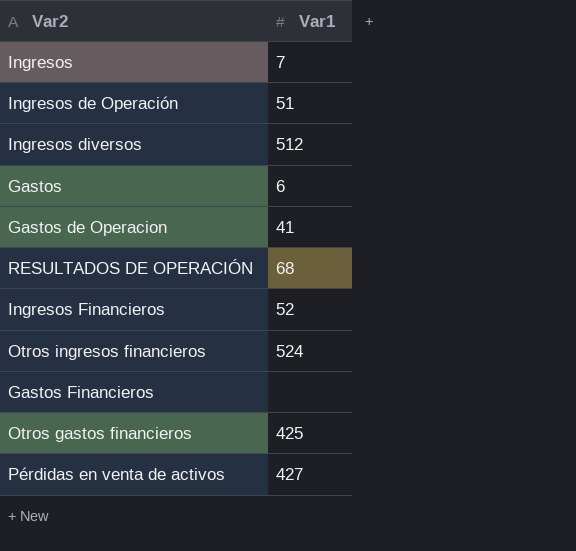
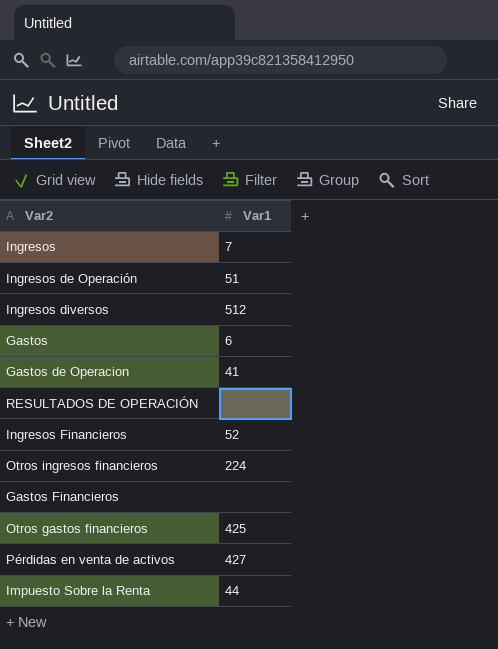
RESULTADOS DE OPERACIÓN | Var1: 68 -> none
Otros ingresos financieros | Var1: 524 -> 224
row Impuesto Sobre la Renta: none -> 44

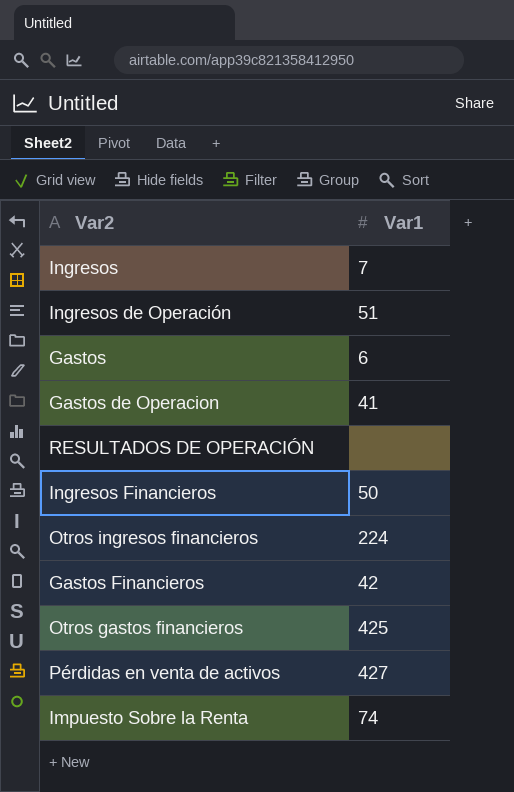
row Ingresos diversos: 512 -> none
Ingresos Financieros | Var1: 52 -> 50
Gastos Financieros | Var1: none -> 42
Impuesto Sobre la Renta | Var1: 44 -> 74

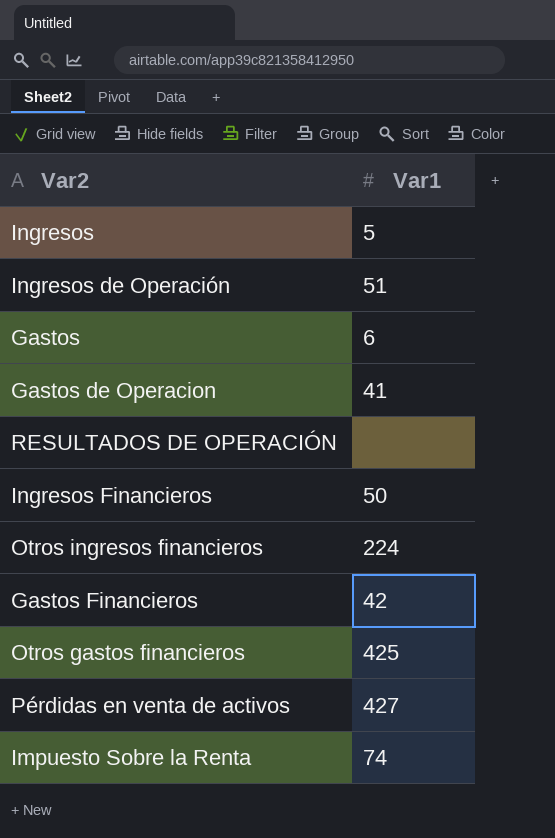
Ingresos | Var1: 7 -> 5

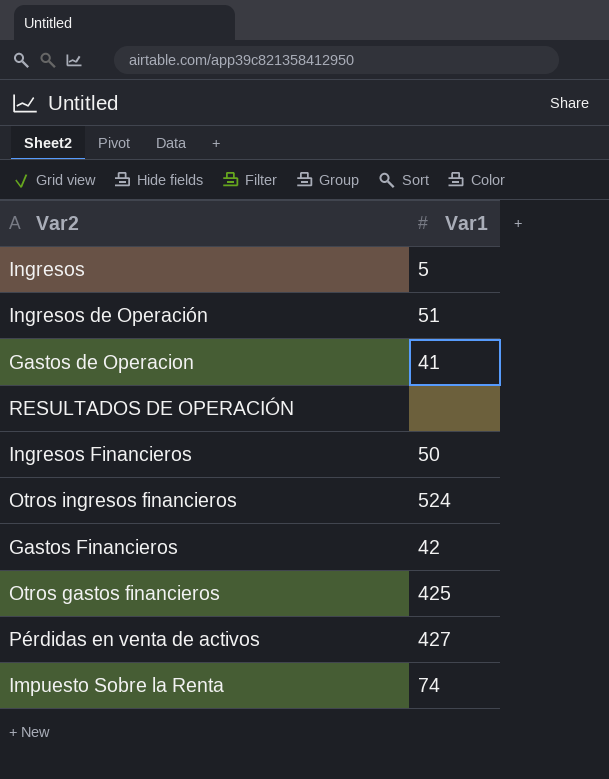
row Gastos: 6 -> none
Otros ingresos financieros | Var1: 224 -> 524

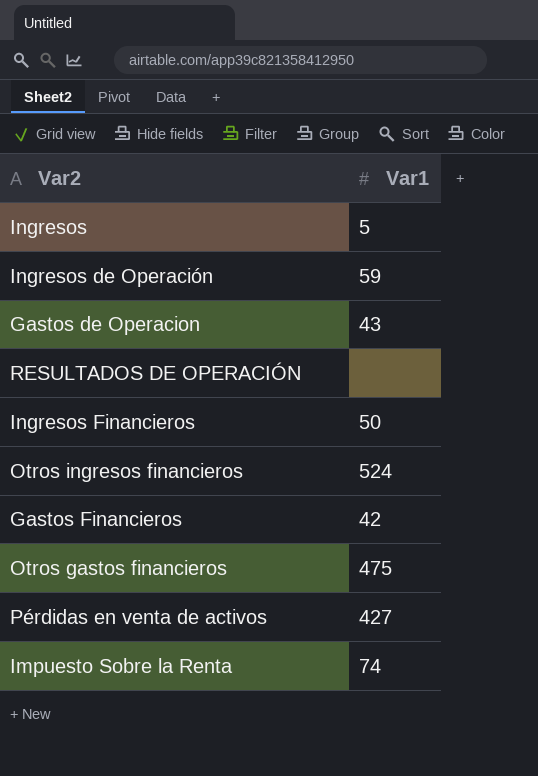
Ingresos de Operación | Var1: 51 -> 59
Gastos de Operacion | Var1: 41 -> 43
Otros gastos financieros | Var1: 425 -> 475

